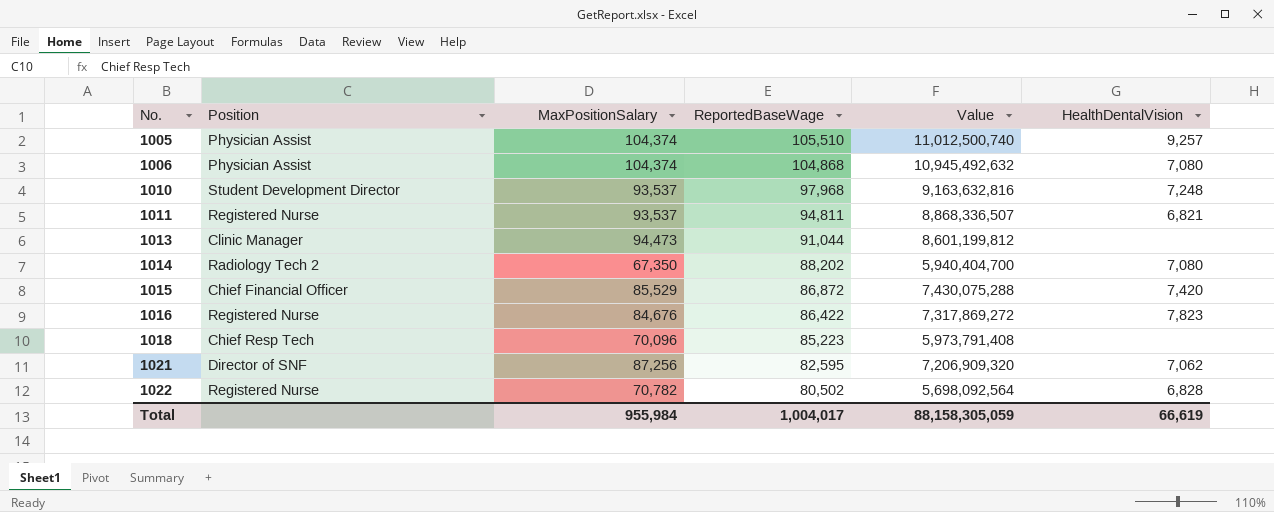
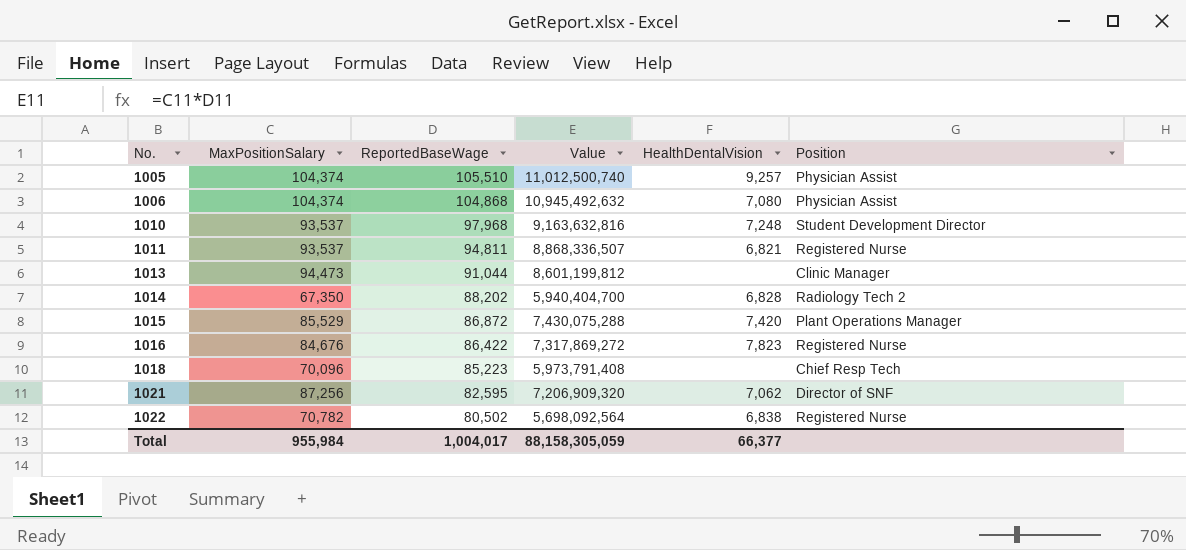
column Position | position: 2 -> 6
1014 | HealthDentalVision: 7,080 -> 6,828
1015 | Position: Chief Financial Officer -> Plant Operations Manager
1022 | HealthDentalVision: 6,828 -> 6,838
Total | HealthDentalVision: 66,619 -> 66,377

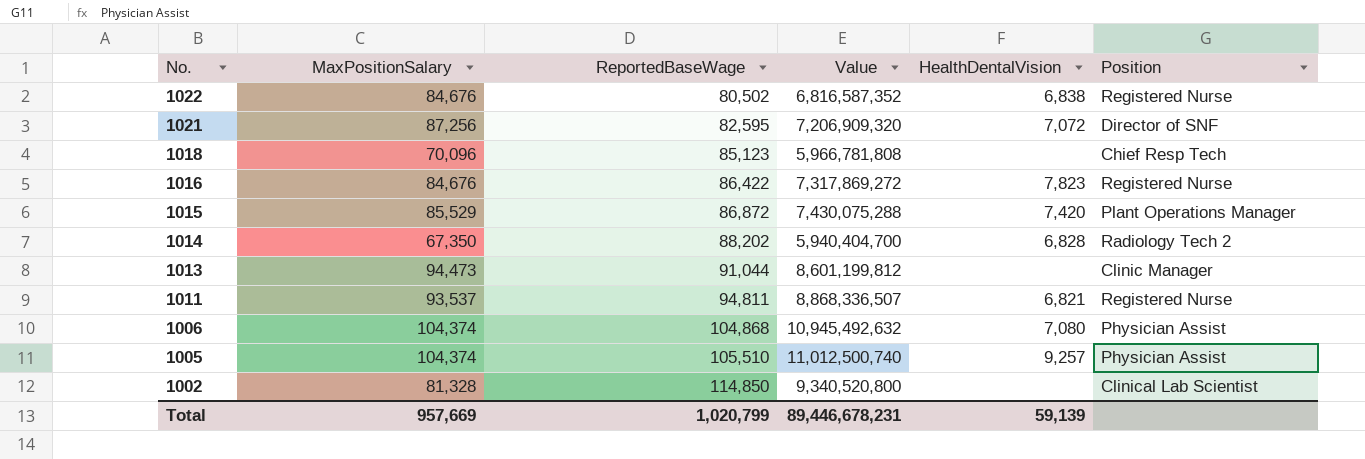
row order: No. ascending -> No. descending
row 1010: 93,537 | 97,968 | 9,163,632,816 | 7,248 | Student Development Director -> none
1022 | MaxPositionSalary: 70,782 -> 84,676
1022 | Value: 5,698,092,564 -> 6,816,587,352
1021 | HealthDentalVision: 7,062 -> 7,072
1018 | ReportedBaseWage: 85,223 -> 85,123
1018 | Value: 5,973,791,408 -> 5,966,781,808
row 1002: none -> 81,328 | 114,850 | 9,340,520,800 | none | Clinical Lab Scientist
Total | MaxPositionSalary: 955,984 -> 957,669
Total | ReportedBaseWage: 1,004,017 -> 1,020,799
Total | Value: 88,158,305,059 -> 89,446,678,231
Total | HealthDentalVision: 66,377 -> 59,139

